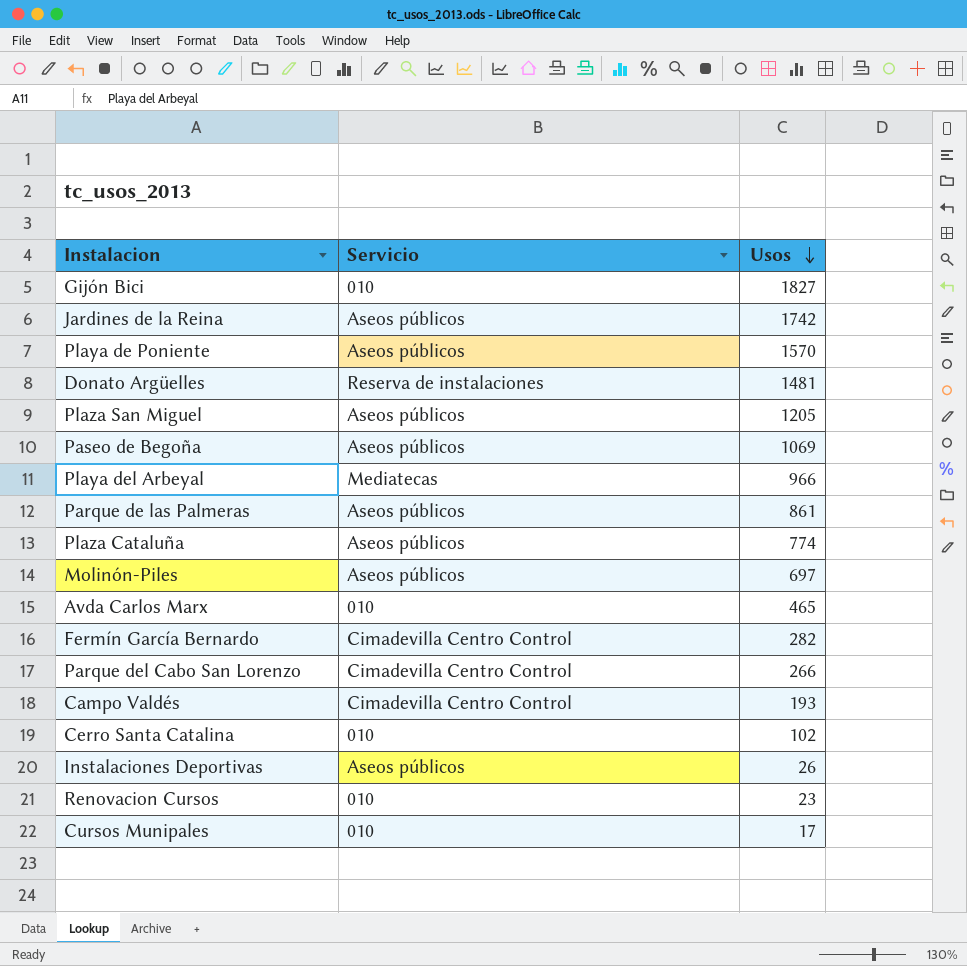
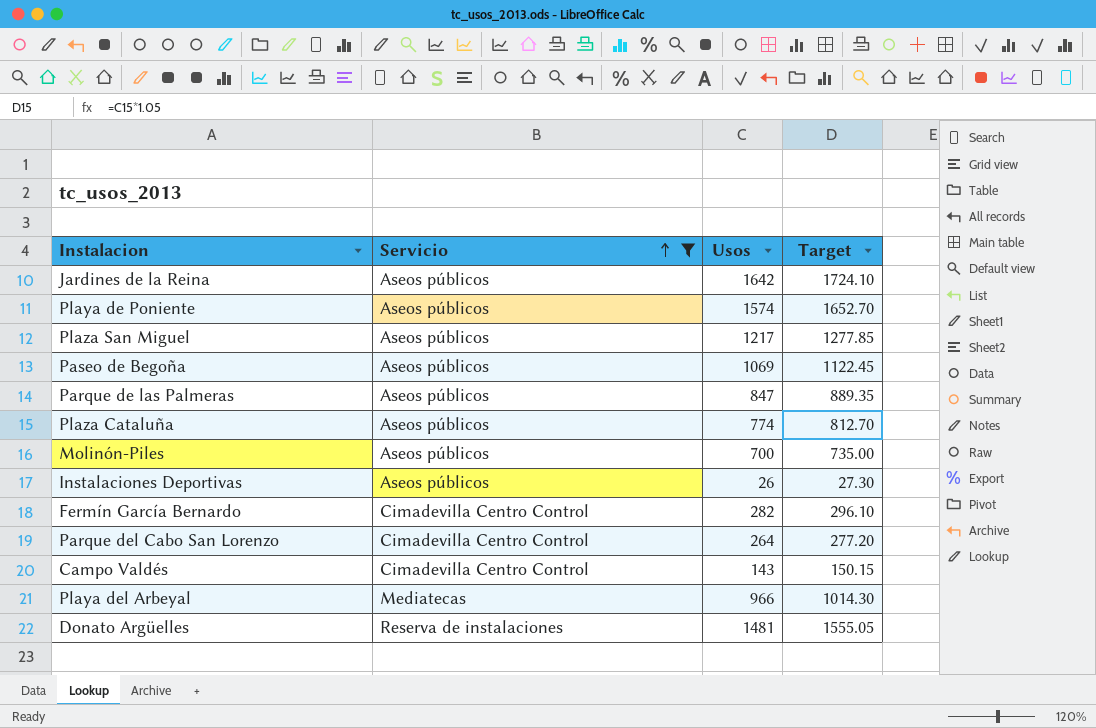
filter: none -> Servicio != 010
row order: Usos descending -> Servicio ascending
column Target | formula: none -> [Usos] * 1.05
Jardines de la Reina | Usos: 1742 -> 1642
Playa de Poniente | Usos: 1570 -> 1574
Plaza San Miguel | Usos: 1205 -> 1217
Parque de las Palmeras | Usos: 861 -> 847
Molinón-Piles | Usos: 697 -> 700
Parque del Cabo San Lorenzo | Usos: 266 -> 264
Campo Valdés | Usos: 193 -> 143

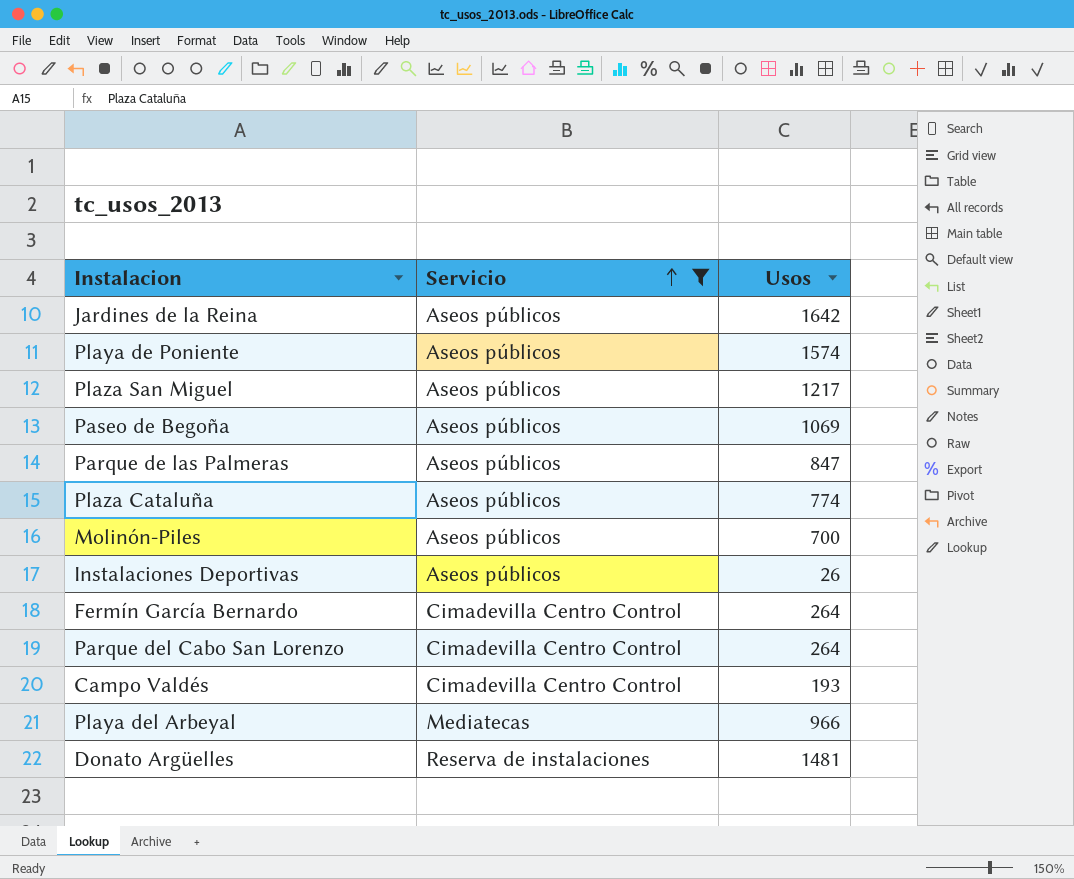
column Target | formula: [Usos] * 1.05 -> none
Fermín García Bernardo | Usos: 282 -> 264
Campo Valdés | Usos: 143 -> 193

